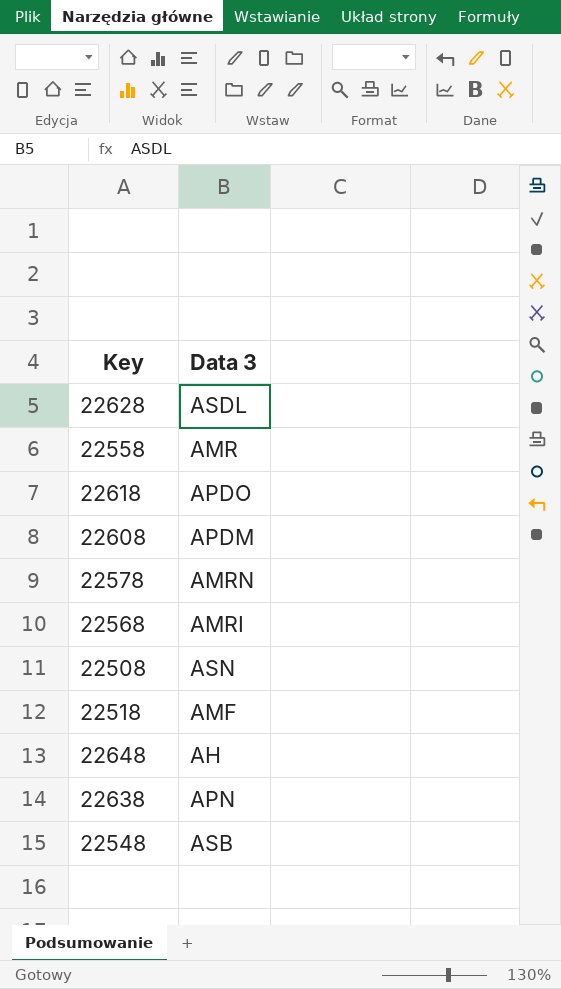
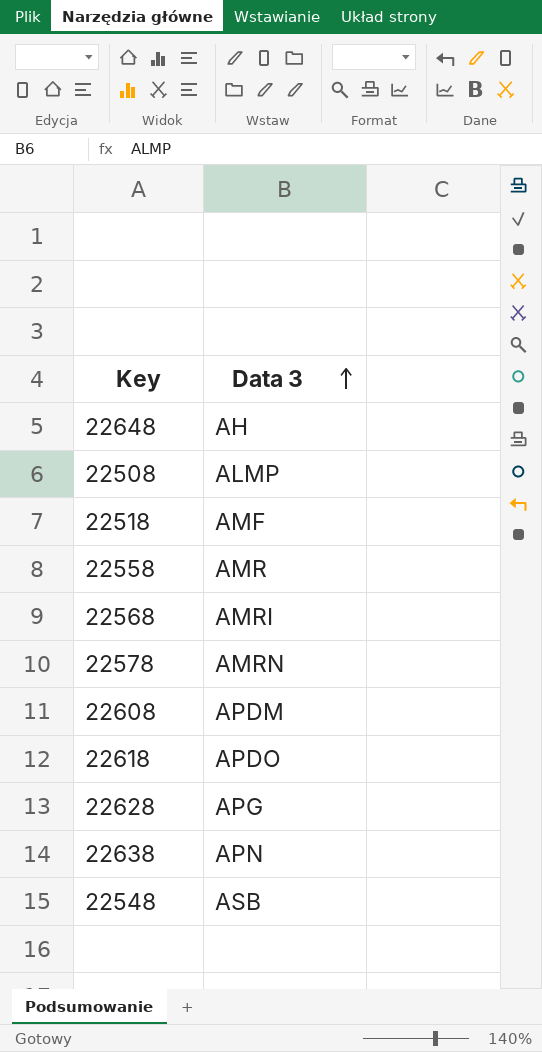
row order: none -> Data 3 ascending
22508 | Data 3: ASN -> ALMP
22628 | Data 3: ASDL -> APG

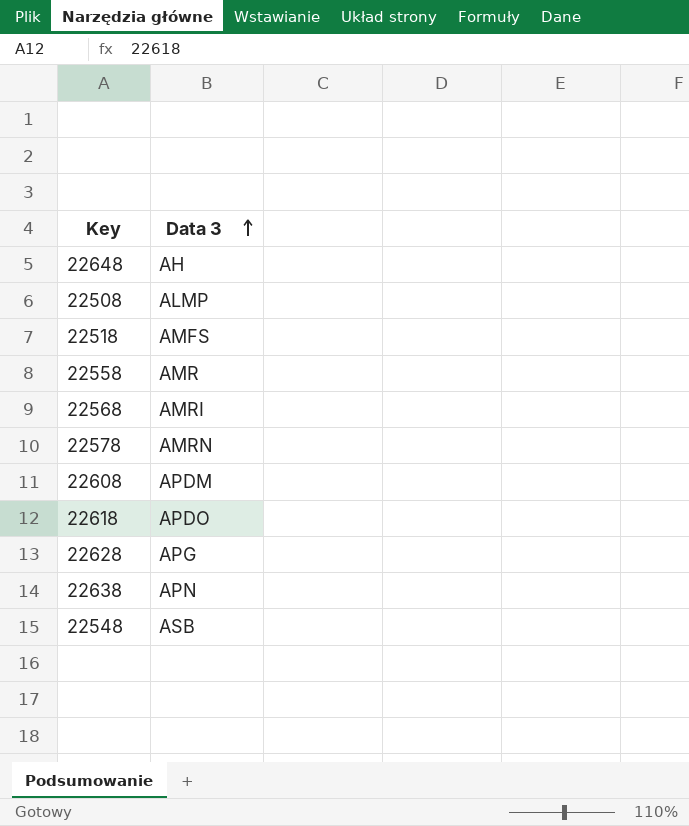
22518 | Data 3: AMF -> AMFS

